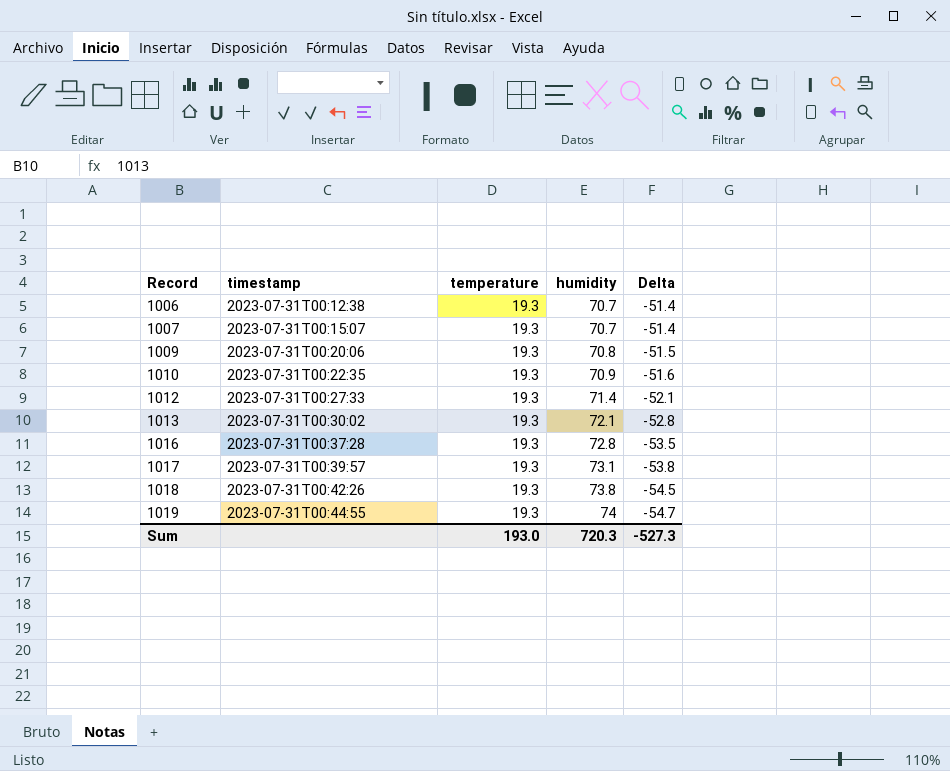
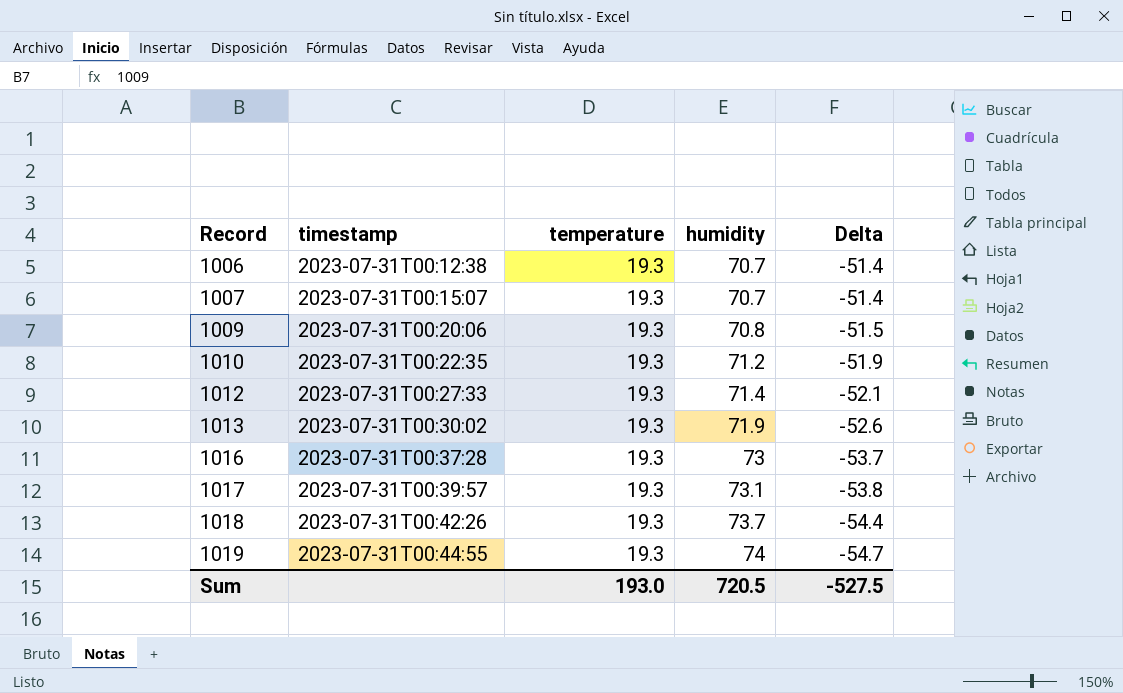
1010 | humidity: 70.9 -> 71.2
1010 | Delta: -51.6 -> -51.9
1013 | humidity: 72.1 -> 71.9
1013 | Delta: -52.8 -> -52.6
1016 | humidity: 72.8 -> 73
1016 | Delta: -53.5 -> -53.7
1018 | humidity: 73.8 -> 73.7
1018 | Delta: -54.5 -> -54.4
Sum | humidity: 720.3 -> 720.5
Sum | Delta: -527.3 -> -527.5

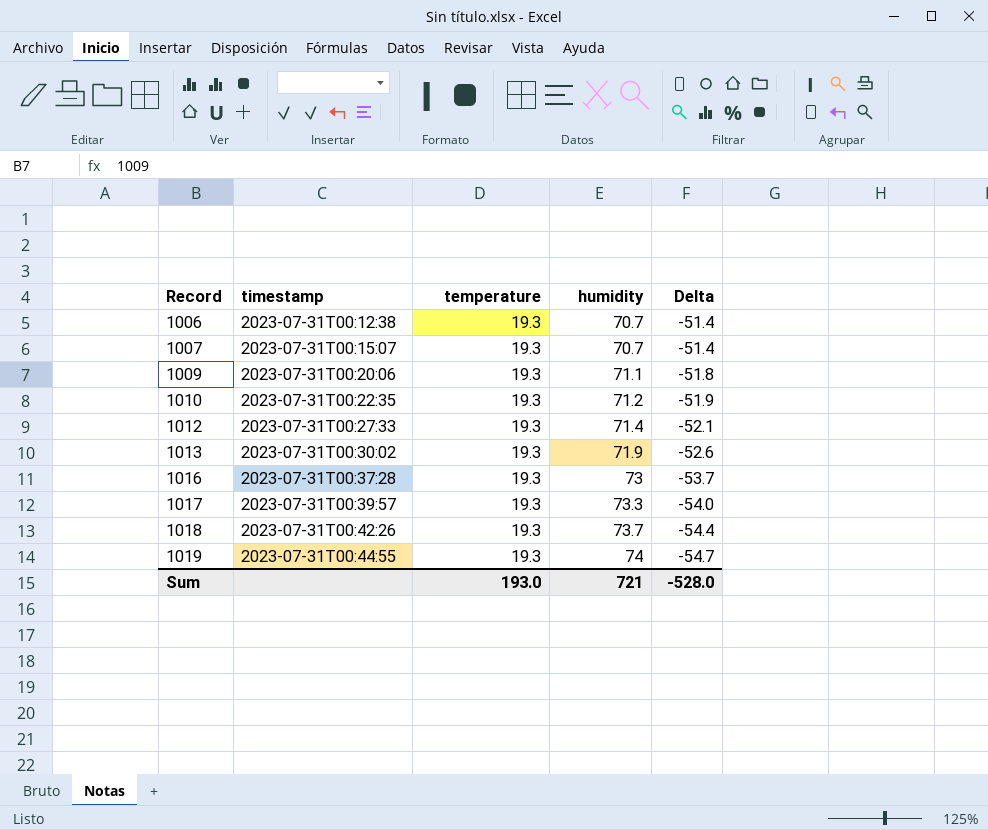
1009 | humidity: 70.8 -> 71.1
1009 | Delta: -51.5 -> -51.8
1017 | humidity: 73.1 -> 73.3
1017 | Delta: -53.8 -> -54.0
Sum | humidity: 720.5 -> 721
Sum | Delta: -527.5 -> -528.0

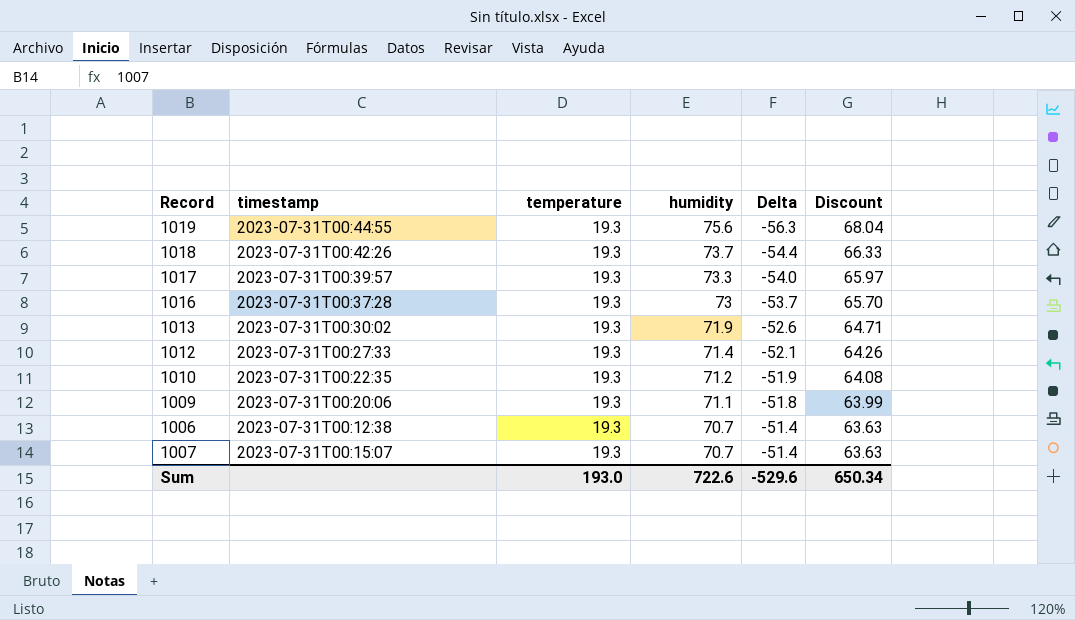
row order: Record ascending -> humidity descending
column Discount | formula: none -> [humidity] * 0.9
1019 | humidity: 74 -> 75.6
1019 | Delta: -54.7 -> -56.3
Sum | humidity: 721 -> 722.6
Sum | Delta: -528.0 -> -529.6

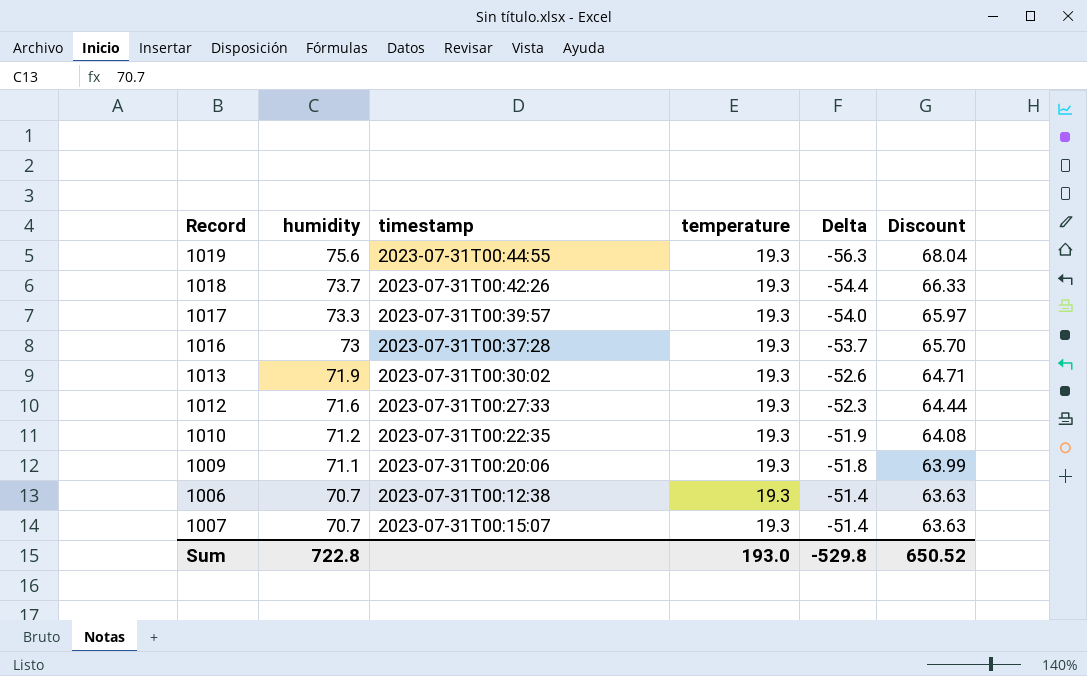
column humidity | position: 4 -> 2
1012 | humidity: 71.4 -> 71.6
1012 | Delta: -52.1 -> -52.3
1012 | Discount: 64.26 -> 64.44
Sum | humidity: 722.6 -> 722.8
Sum | Delta: -529.6 -> -529.8
Sum | Discount: 650.34 -> 650.52

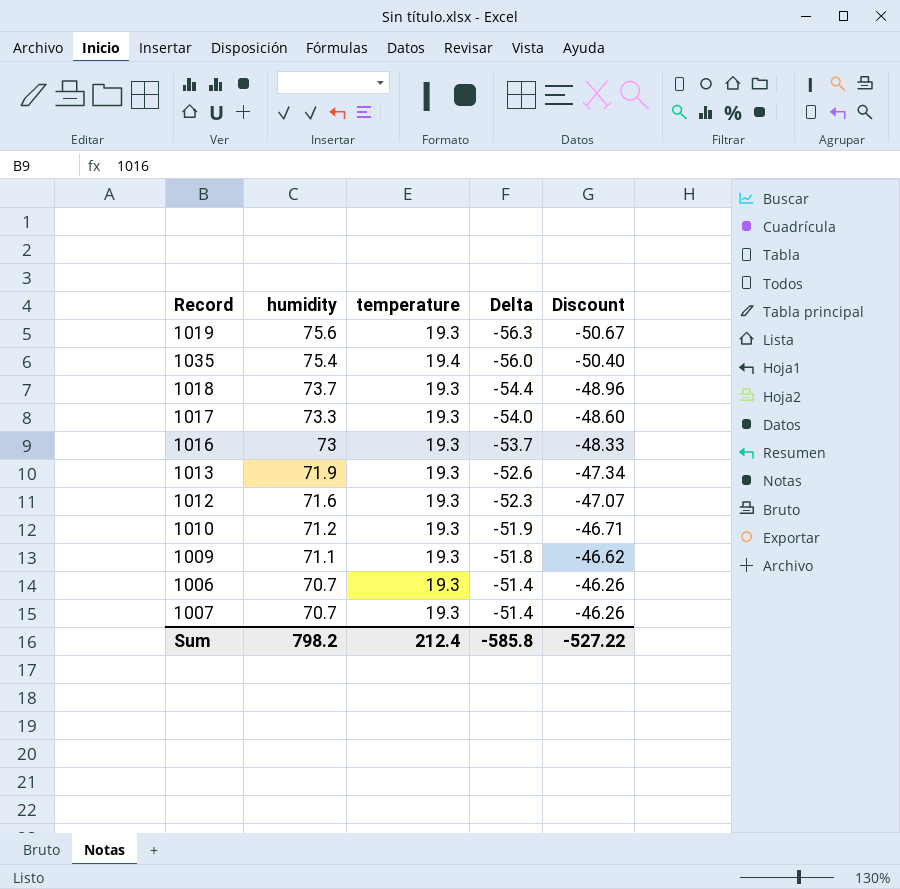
column timestamp | position: 3 -> none
column Discount | formula: [humidity] * 0.9 -> [Delta] * 0.9
row 1035: none -> 75.4 | 19.4 | -56.0 | -50.40
Sum | humidity: 722.8 -> 798.2
Sum | temperature: 193.0 -> 212.4
Sum | Delta: -529.8 -> -585.8
Sum | Discount: 650.52 -> -527.22

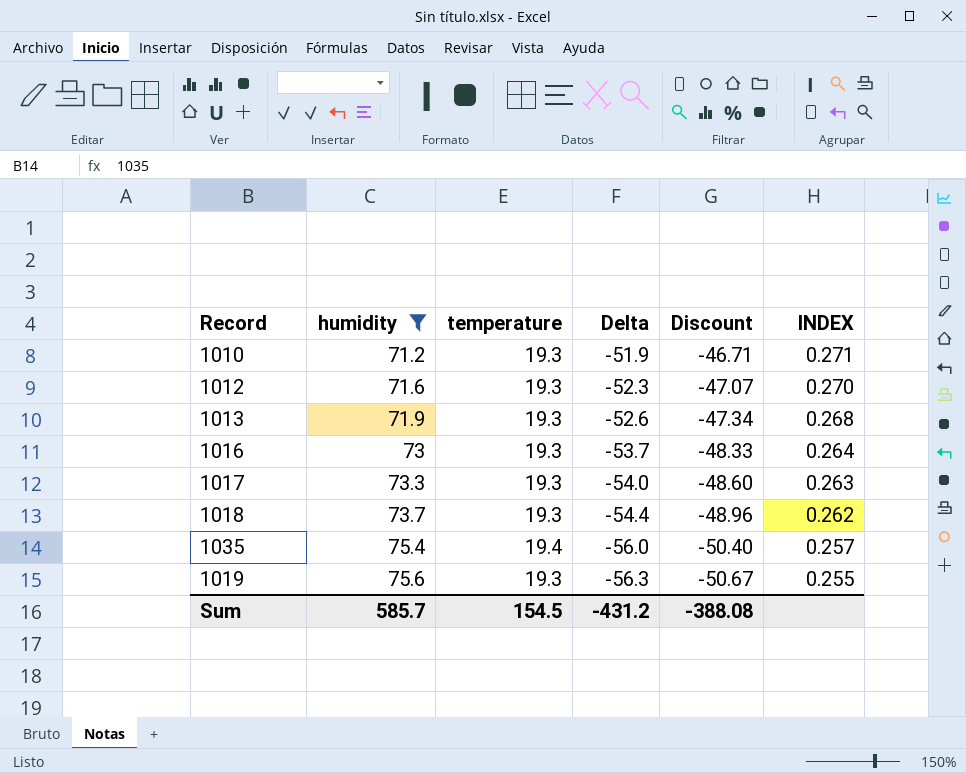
filter: none -> humidity >= 71.2
row order: humidity descending -> humidity ascending
column INDEX | formula: none -> [temperature] / [humidity]
Sum | humidity: 798.2 -> 585.7
Sum | temperature: 212.4 -> 154.5
Sum | Delta: -585.8 -> -431.2
Sum | Discount: -527.22 -> -388.08

